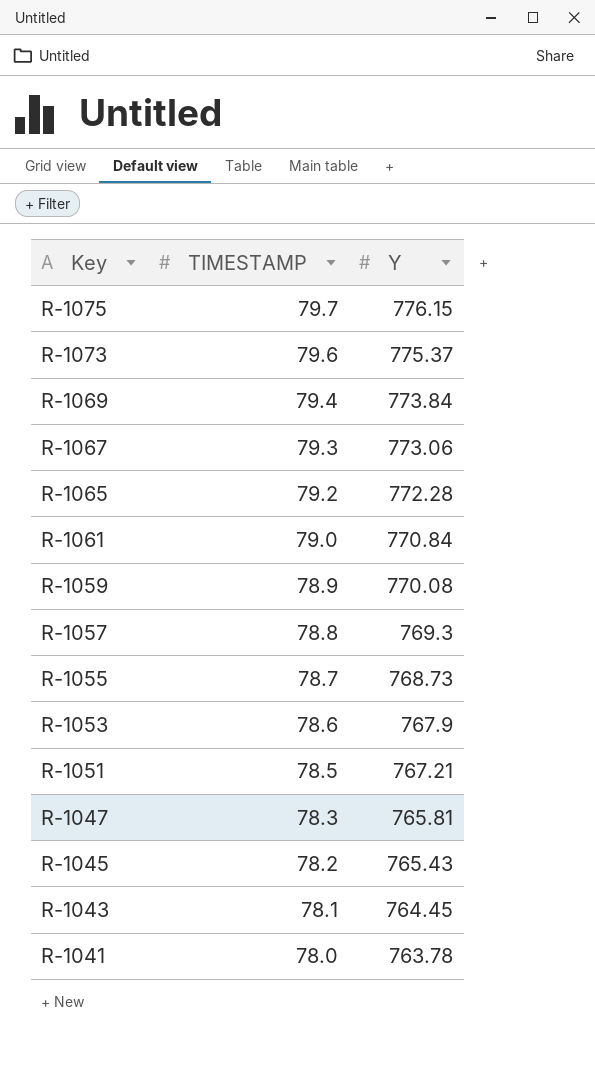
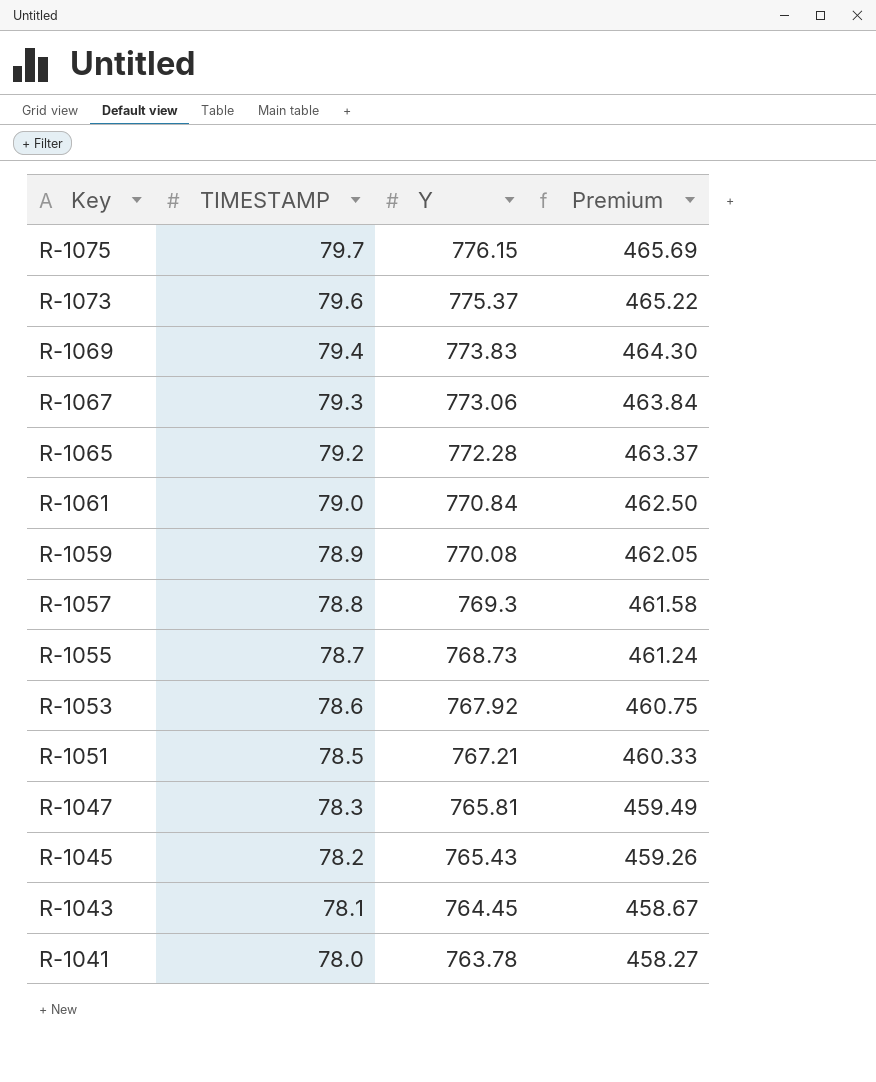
column Premium | formula: none -> [Y] * 0.6
R-1069 | Y: 773.84 -> 773.83
R-1053 | Y: 767.9 -> 767.92

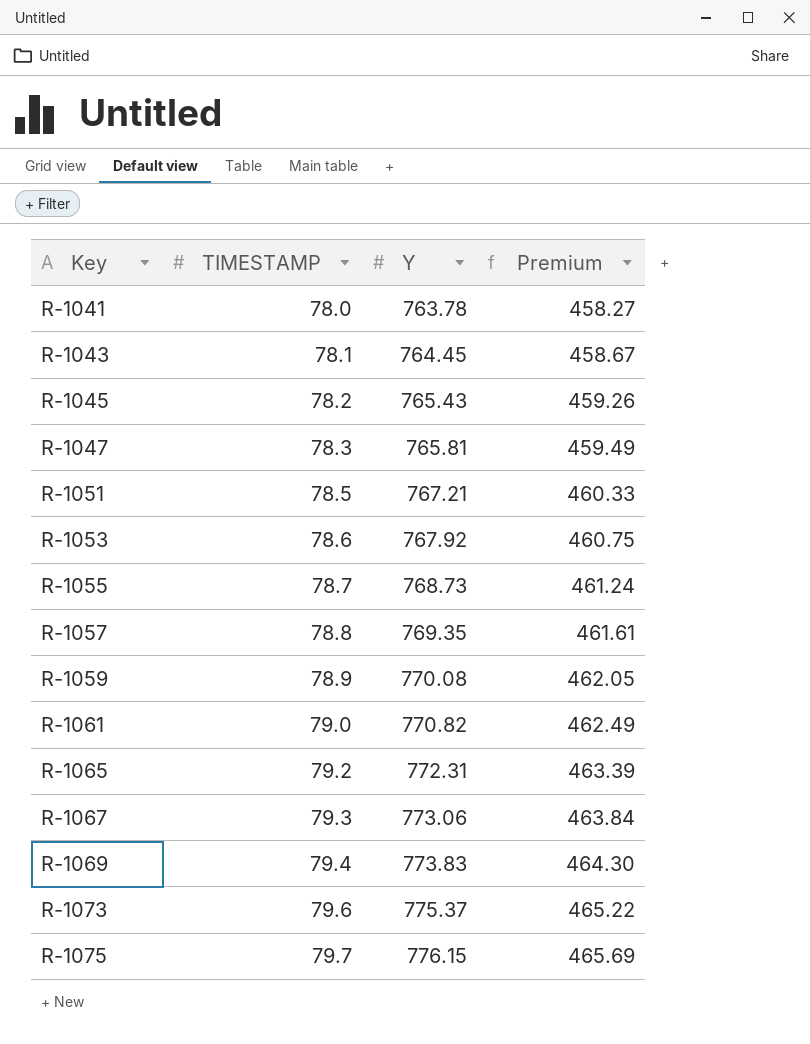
row order: Key descending -> Key ascending
R-1057 | Y: 769.3 -> 769.35
R-1057 | Premium: 461.58 -> 461.61
R-1061 | Y: 770.84 -> 770.82
R-1061 | Premium: 462.50 -> 462.49
R-1065 | Y: 772.28 -> 772.31
R-1065 | Premium: 463.37 -> 463.39

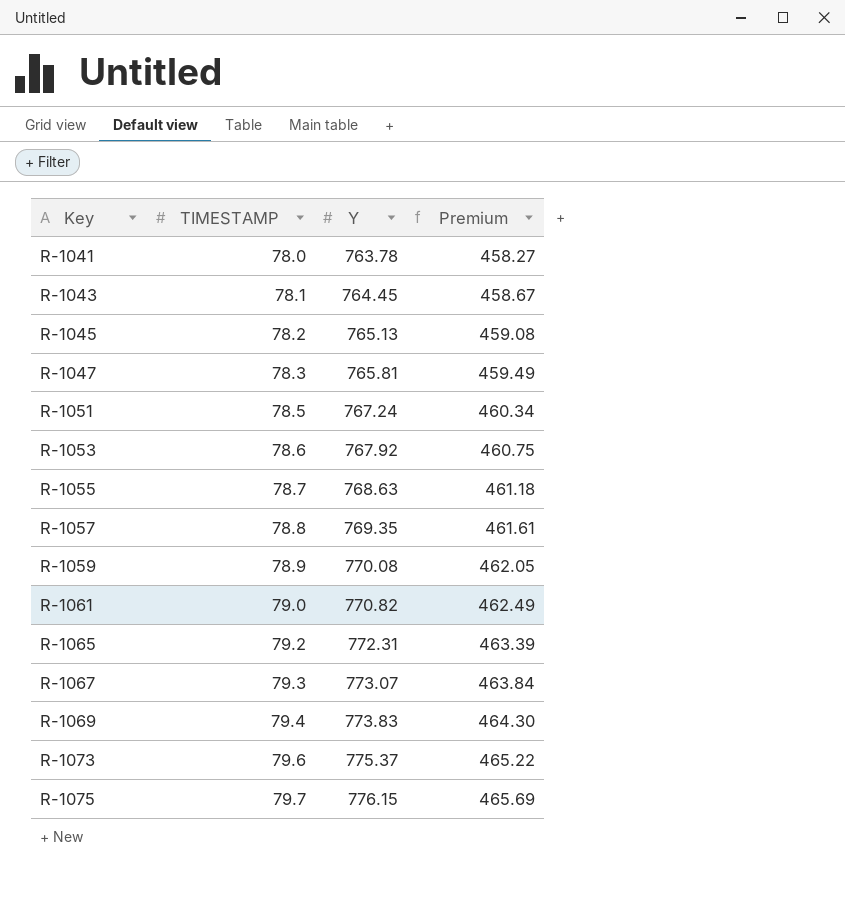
R-1045 | Y: 765.43 -> 765.13
R-1045 | Premium: 459.26 -> 459.08
R-1051 | Y: 767.21 -> 767.24
R-1051 | Premium: 460.33 -> 460.34
R-1055 | Y: 768.73 -> 768.63
R-1055 | Premium: 461.24 -> 461.18
R-1067 | Y: 773.06 -> 773.07

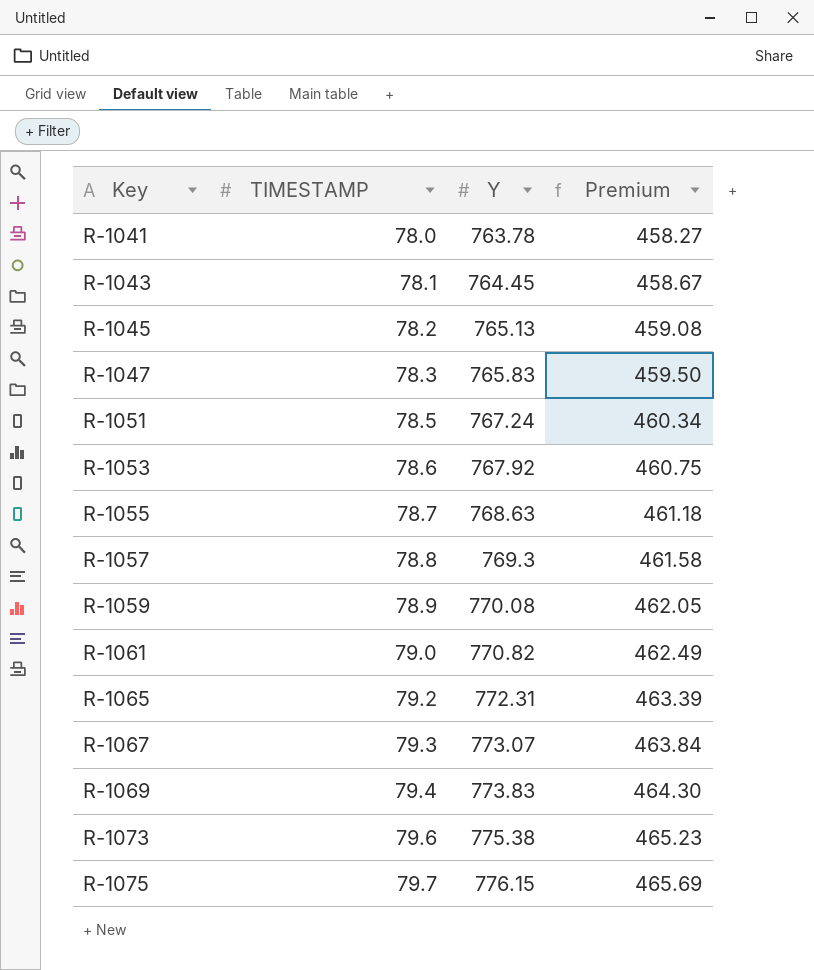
R-1047 | Y: 765.81 -> 765.83
R-1047 | Premium: 459.49 -> 459.50
R-1057 | Y: 769.35 -> 769.3
R-1057 | Premium: 461.61 -> 461.58
R-1073 | Y: 775.37 -> 775.38
R-1073 | Premium: 465.22 -> 465.23

